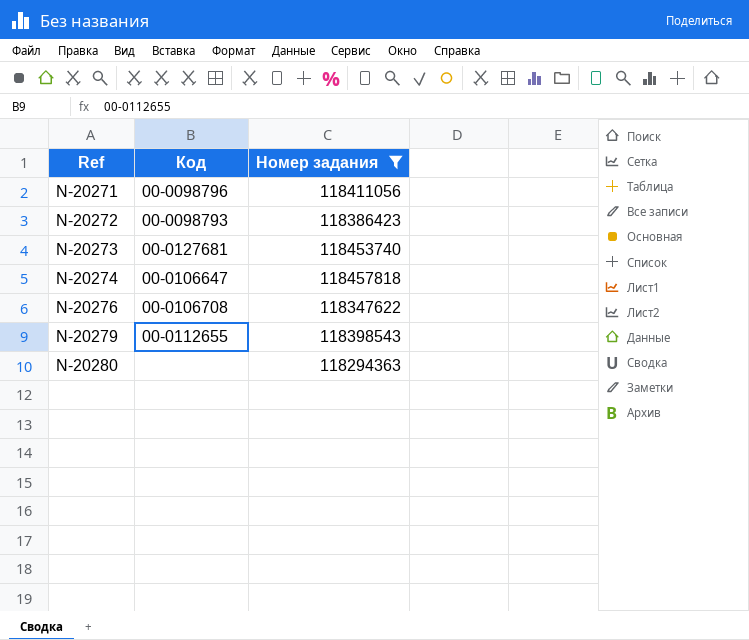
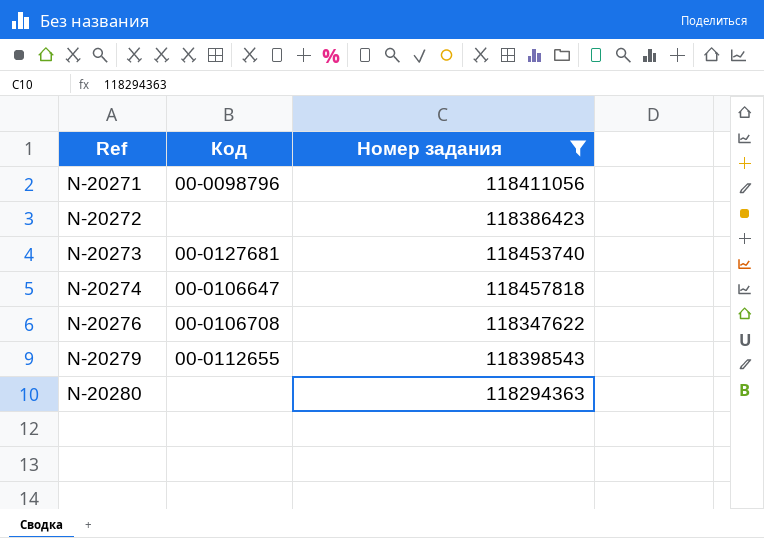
N-20272 | Код: 00-0098793 -> none

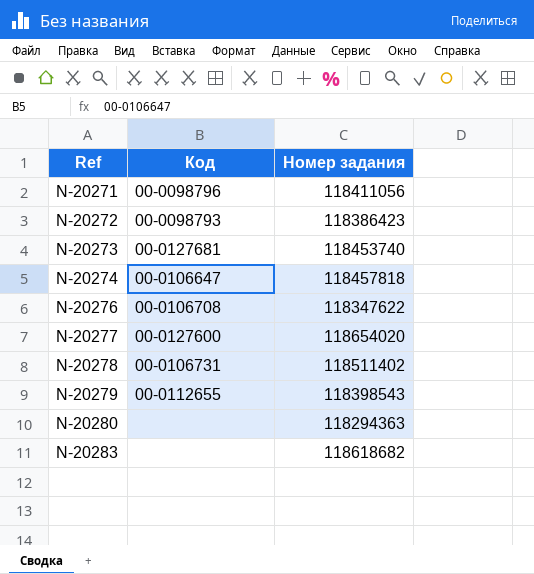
filter: Номер задания <= 118457818 -> none
N-20272 | Код: none -> 00-0098793

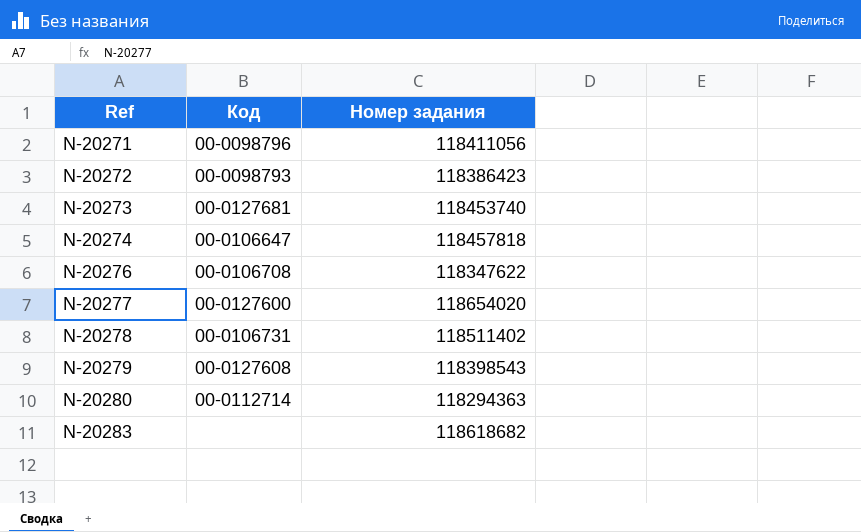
N-20279 | Код: 00-0112655 -> 00-0127608
N-20280 | Код: none -> 00-0112714

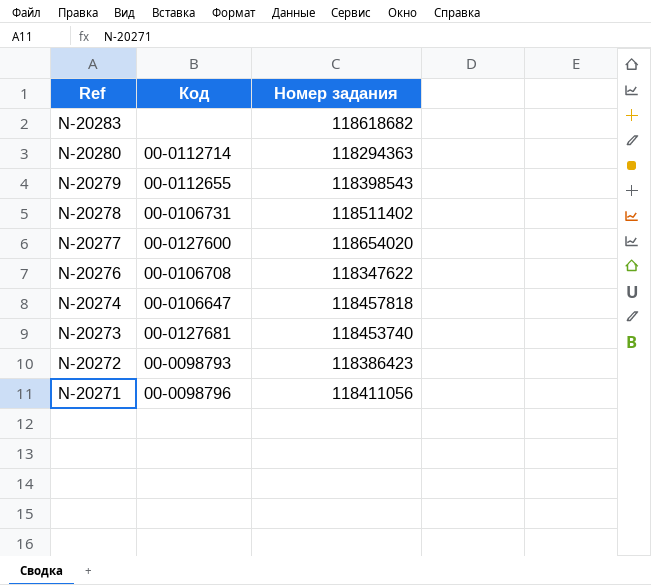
row order: Ref ascending -> Ref descending
N-20279 | Код: 00-0127608 -> 00-0112655

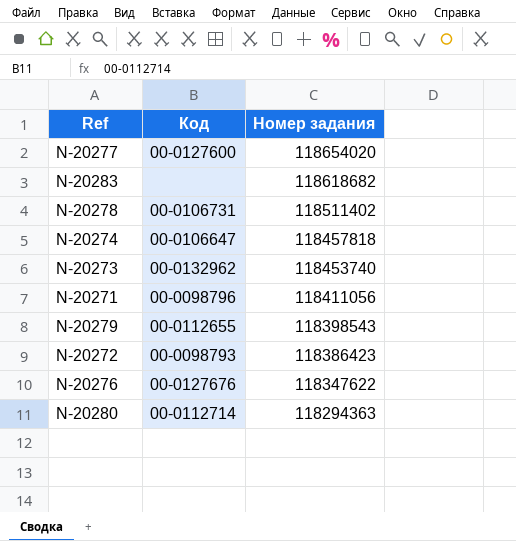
row order: Ref descending -> Номер задания descending
N-20273 | Код: 00-0127681 -> 00-0132962
N-20276 | Код: 00-0106708 -> 00-0127676

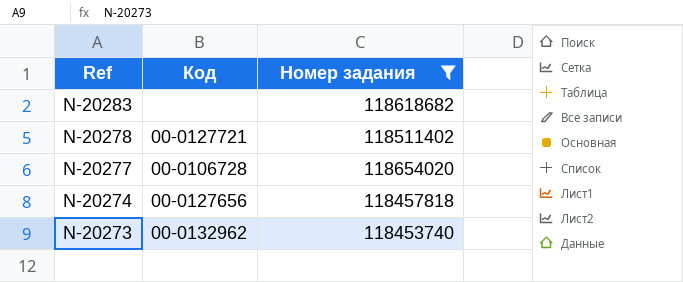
filter: none -> Номер задания >= 118453740
row order: Номер задания descending -> Ref descending
N-20278 | Код: 00-0106731 -> 00-0127721
N-20277 | Код: 00-0127600 -> 00-0106728
N-20274 | Код: 00-0106647 -> 00-0127656

